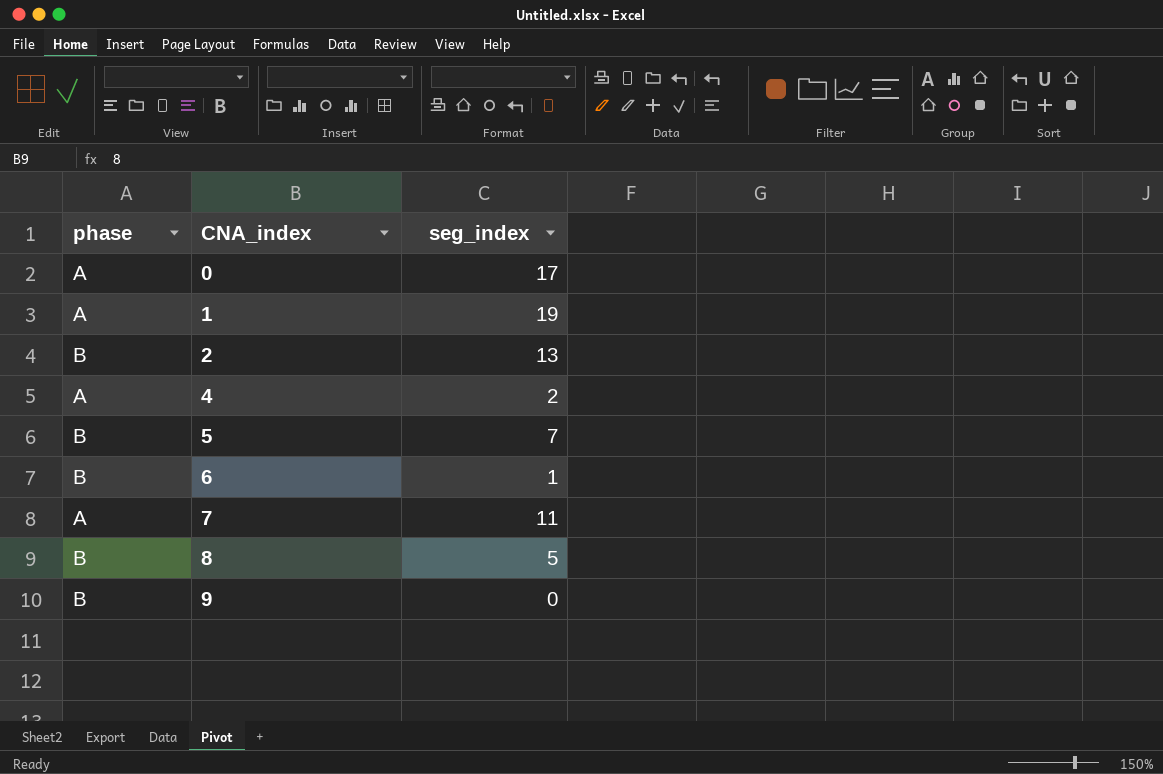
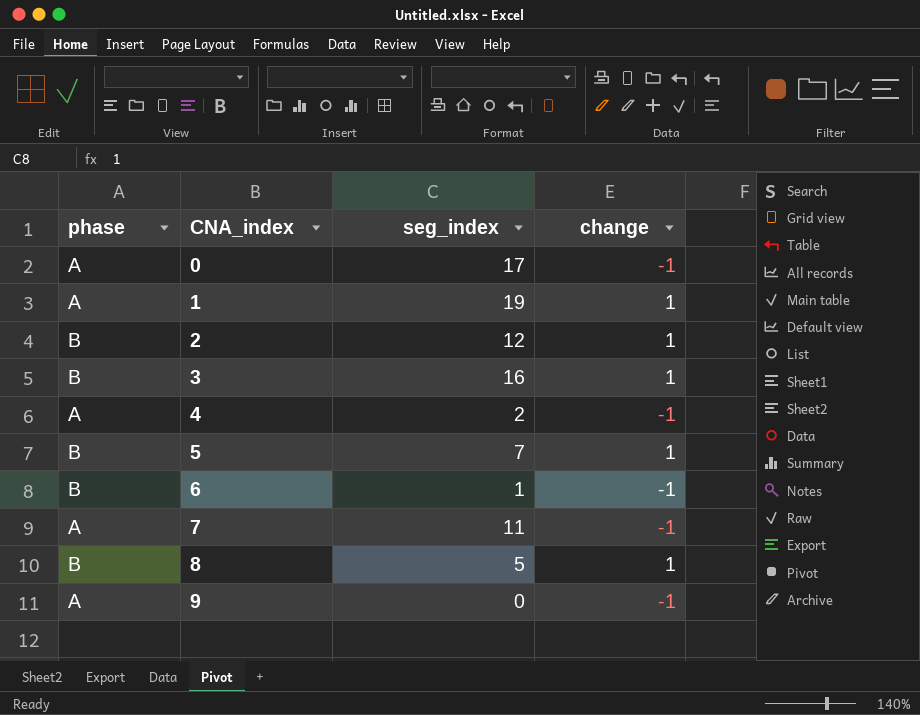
column change | position: none -> 4
2 | seg_index: 13 -> 12
row 3: none -> B | 16 | 1
9 | phase: B -> A

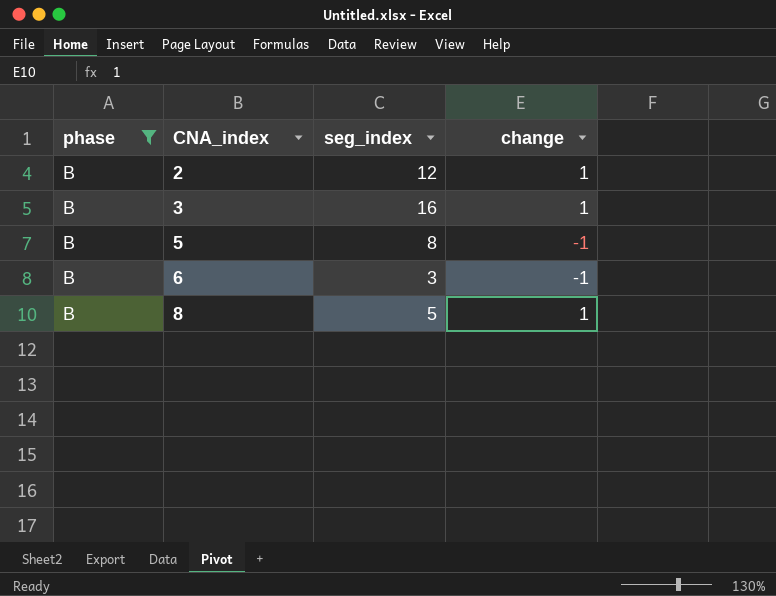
filter: none -> phase = B
5 | seg_index: 7 -> 8
5 | change: 1 -> -1
6 | seg_index: 1 -> 3

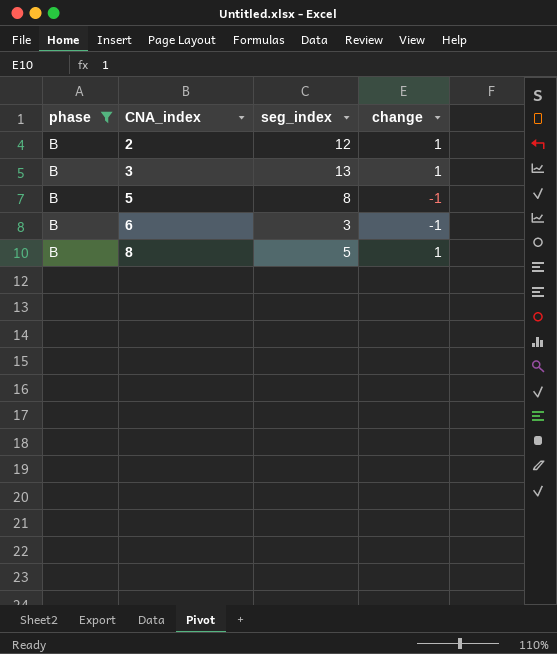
3 | seg_index: 16 -> 13

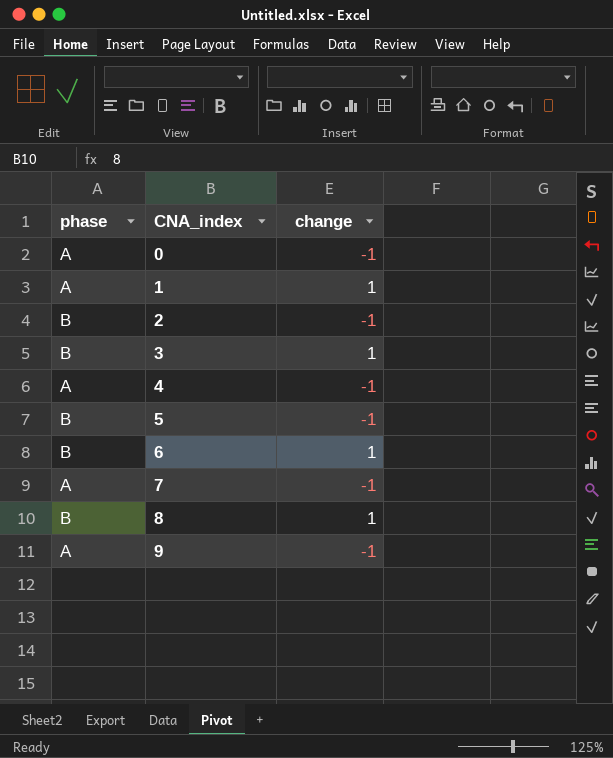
filter: phase = B -> none
column seg_index | position: 3 -> none
2 | change: 1 -> -1
6 | change: -1 -> 1

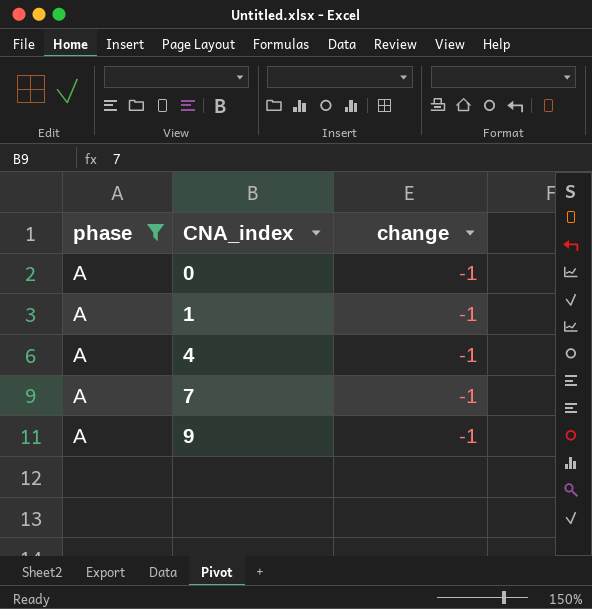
filter: none -> phase = A
1 | change: 1 -> -1

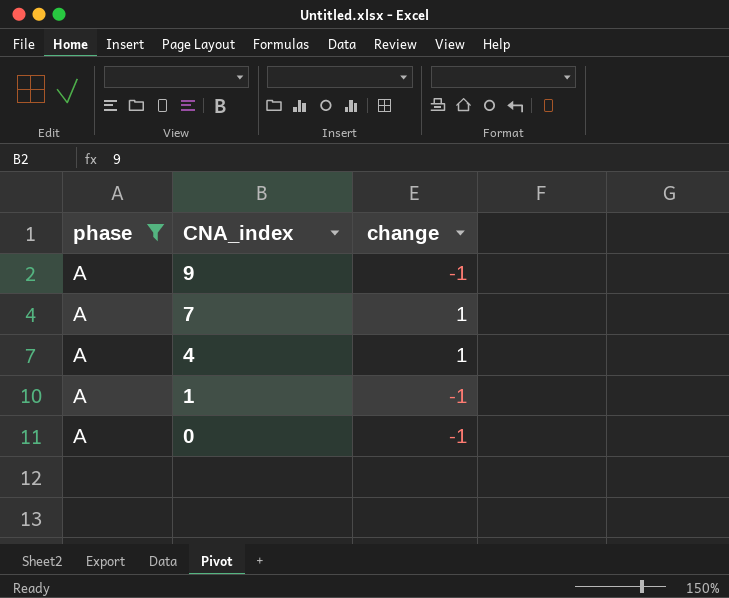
row order: CNA_index ascending -> CNA_index descending
7 | change: -1 -> 1
4 | change: -1 -> 1

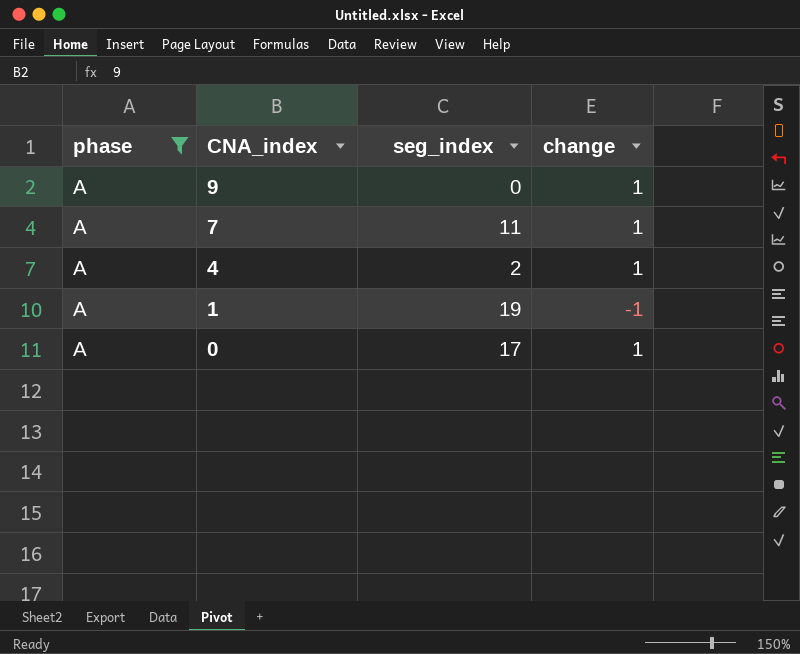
column seg_index | position: none -> 3
9 | change: -1 -> 1
0 | change: -1 -> 1

